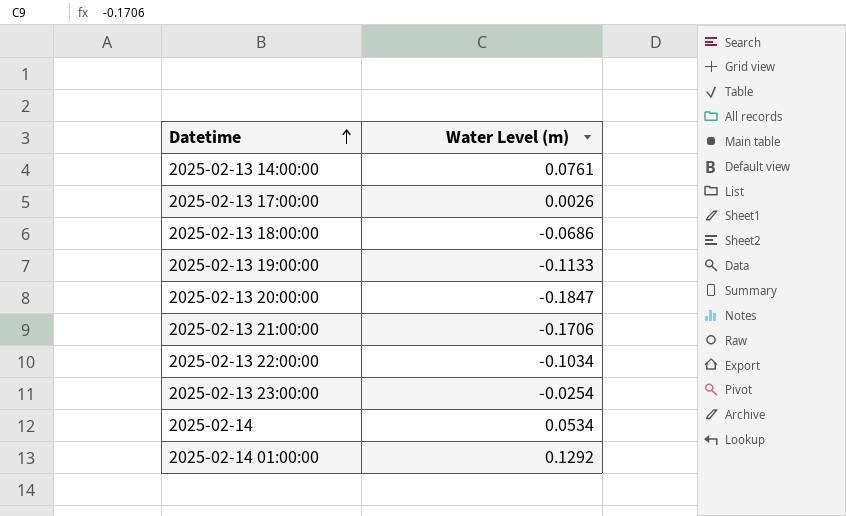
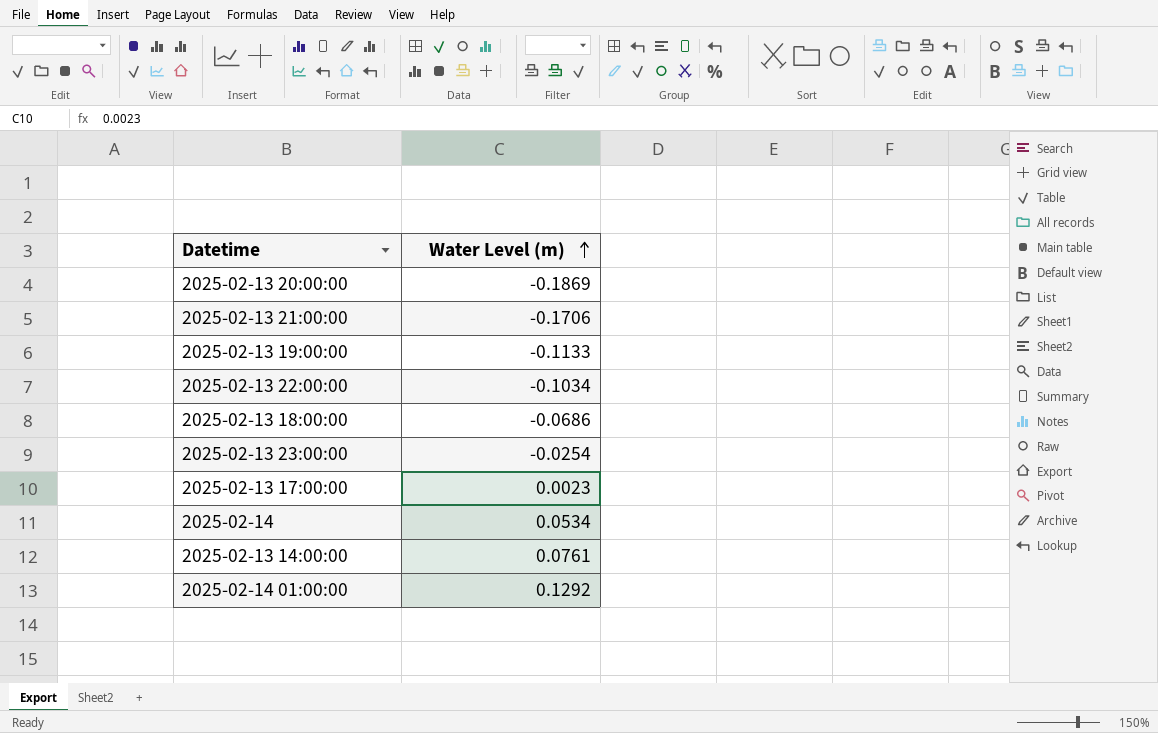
row order: Datetime ascending -> Water Level (m) ascending
2025-02-13 20:00:00 | Water Level (m): -0.1847 -> -0.1869
2025-02-13 17:00:00 | Water Level (m): 0.0026 -> 0.0023

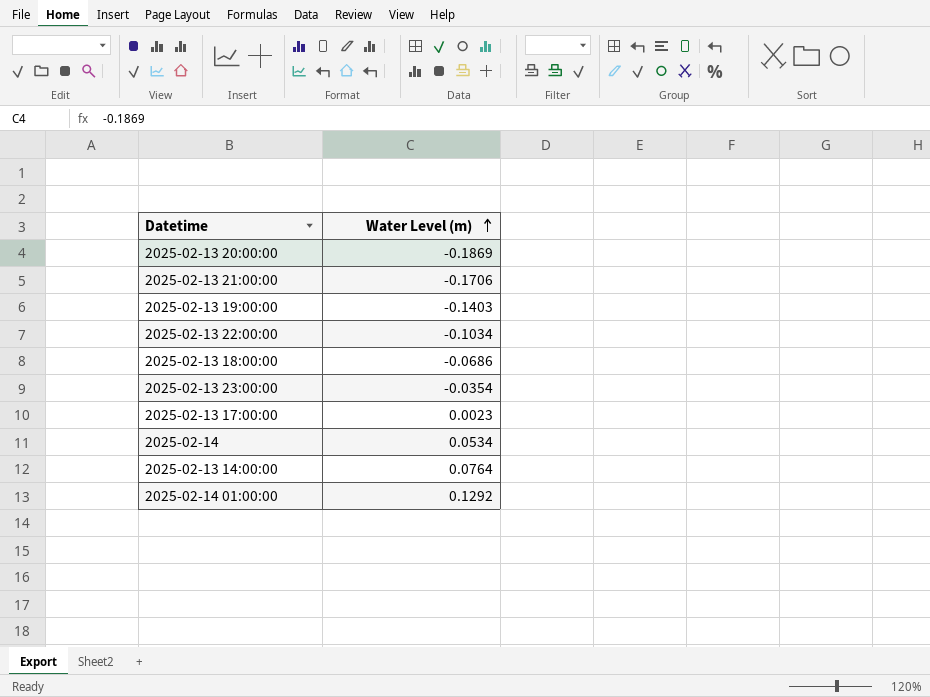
2025-02-13 19:00:00 | Water Level (m): -0.1133 -> -0.1403
2025-02-13 23:00:00 | Water Level (m): -0.0254 -> -0.0354
2025-02-13 14:00:00 | Water Level (m): 0.0761 -> 0.0764

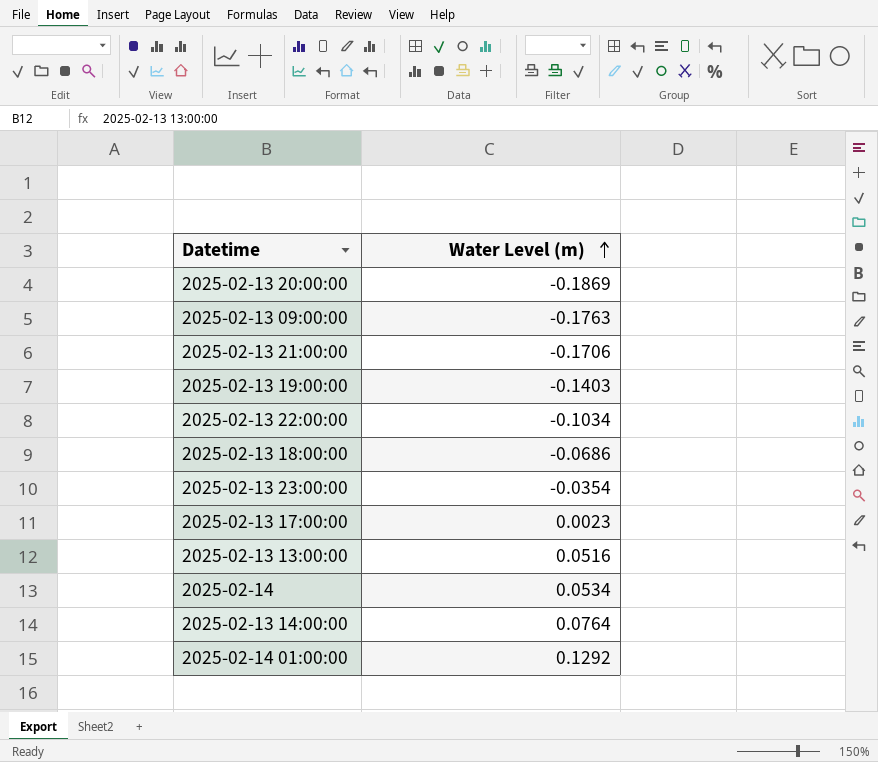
row 2025-02-13 09:00:00: none -> -0.1763
row 2025-02-13 13:00:00: none -> 0.0516

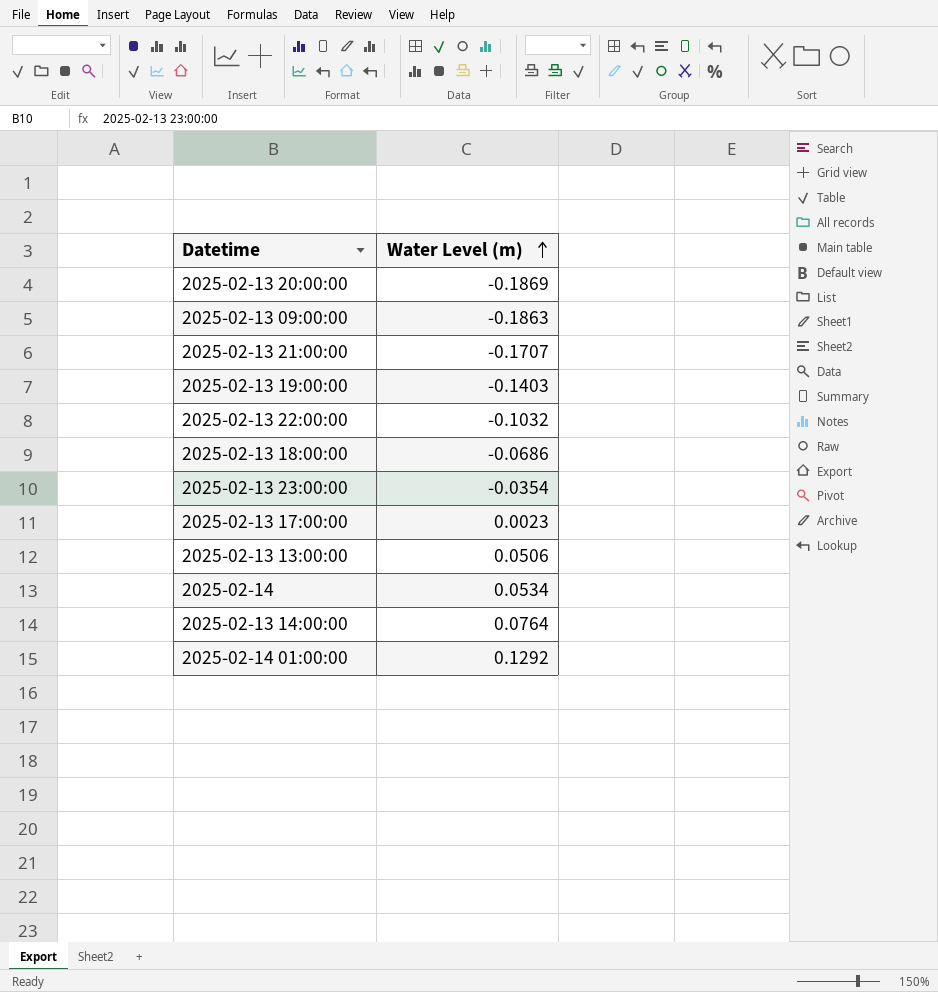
2025-02-13 09:00:00 | Water Level (m): -0.1763 -> -0.1863
2025-02-13 21:00:00 | Water Level (m): -0.1706 -> -0.1707
2025-02-13 22:00:00 | Water Level (m): -0.1034 -> -0.1032
2025-02-13 13:00:00 | Water Level (m): 0.0516 -> 0.0506

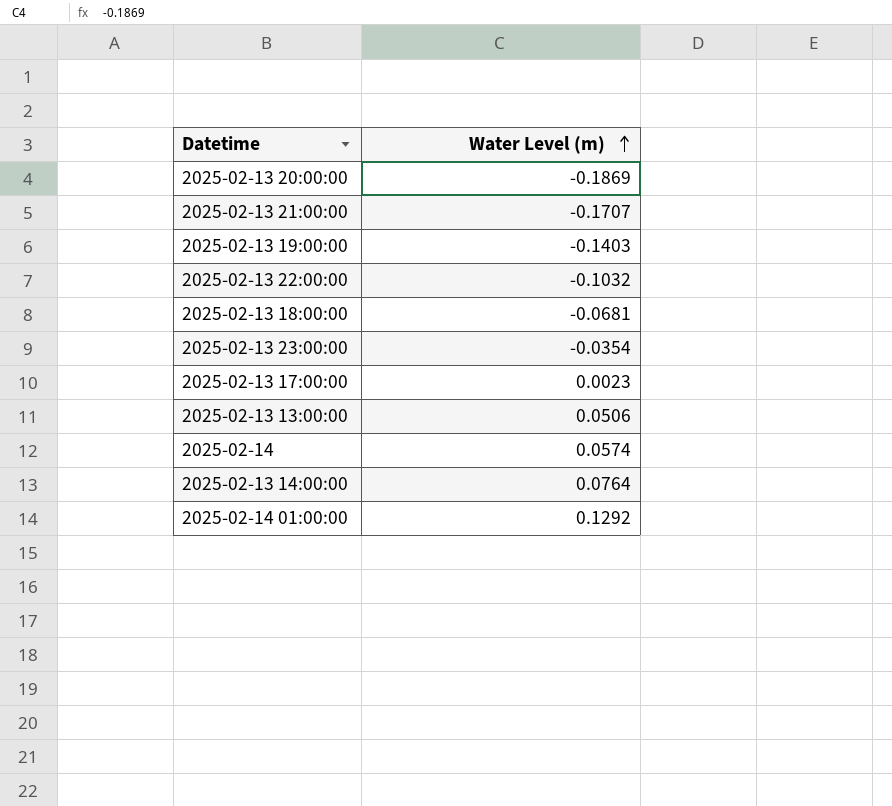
row 2025-02-13 09:00:00: -0.1863 -> none
2025-02-13 18:00:00 | Water Level (m): -0.0686 -> -0.0681
2025-02-14 | Water Level (m): 0.0534 -> 0.0574

